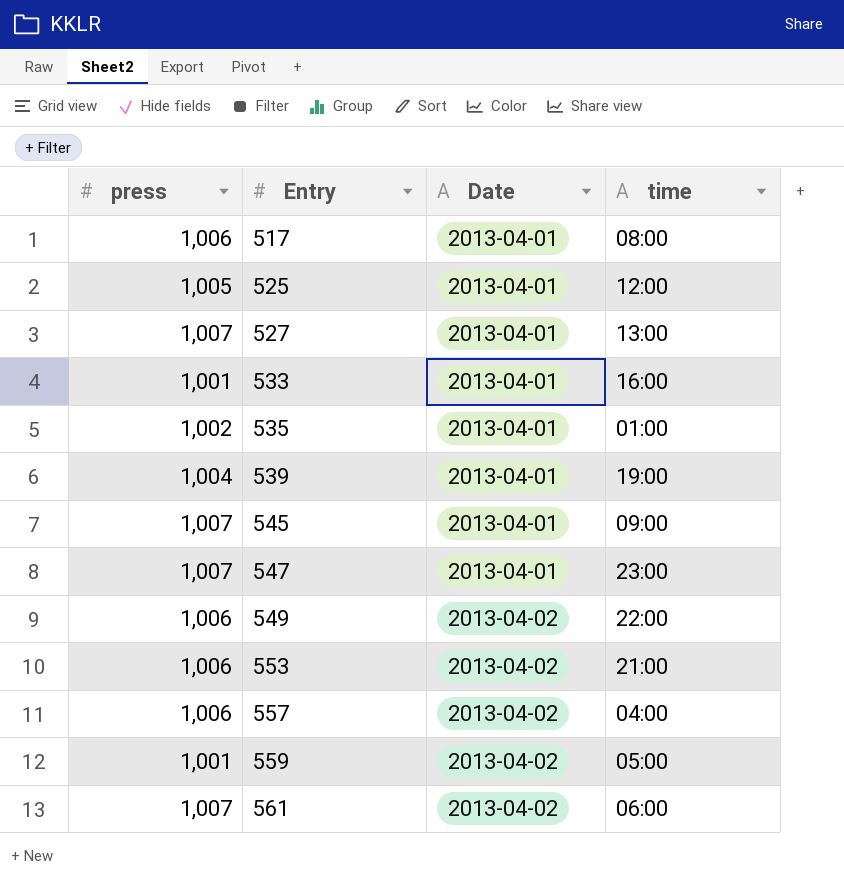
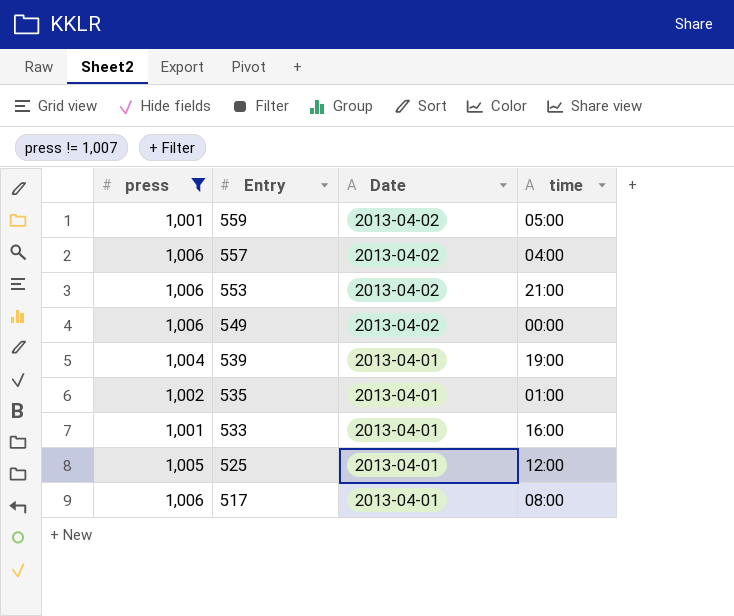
filter: none -> press != 1,007
row order: Entry ascending -> Entry descending
549 | time: 22:00 -> 00:00

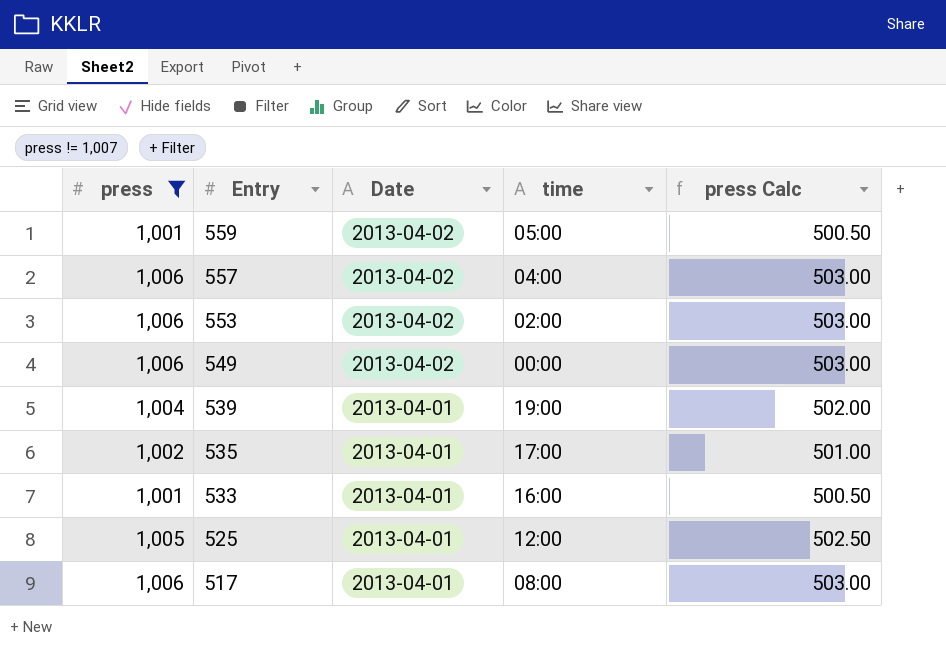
column press Calc | formula: none -> [press] * 0.5
553 | time: 21:00 -> 02:00
535 | time: 01:00 -> 17:00

